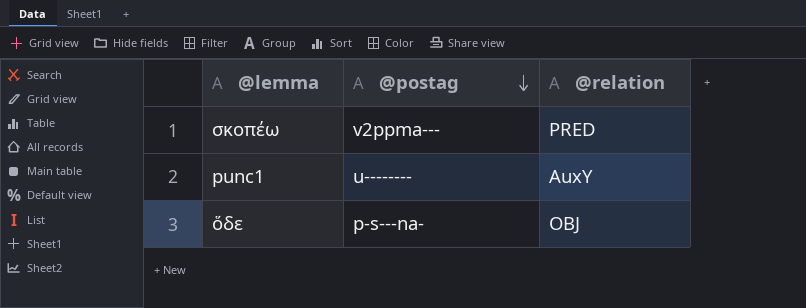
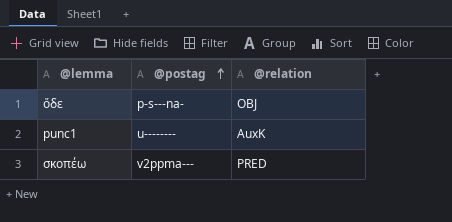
row order: @postag descending -> @postag ascending
punc1 | @relation: AuxY -> AuxK

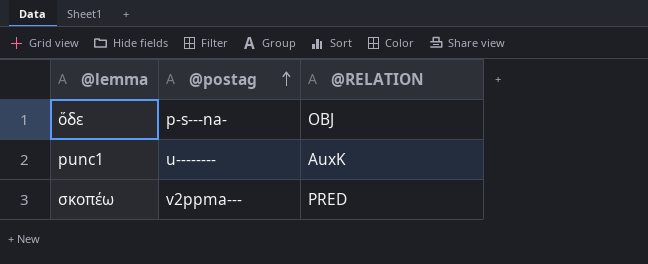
column name: @relation -> @RELATION

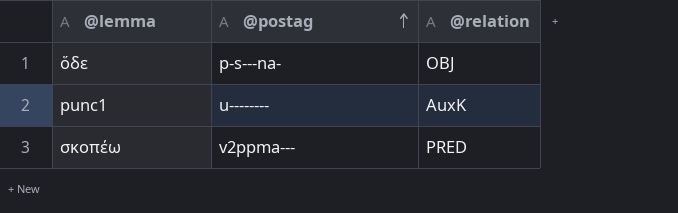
column name: @RELATION -> @relation

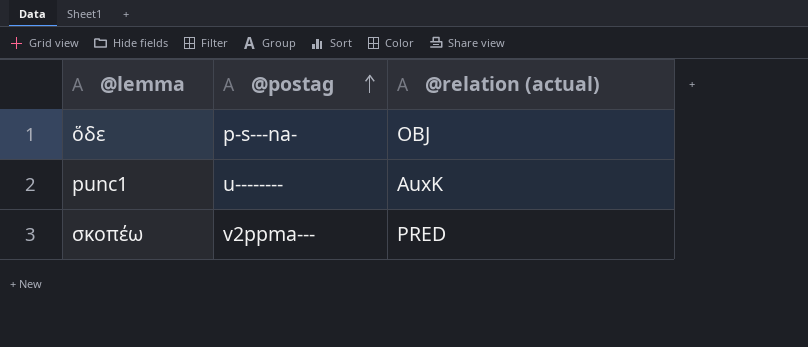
column name: @relation -> @relation (actual)

